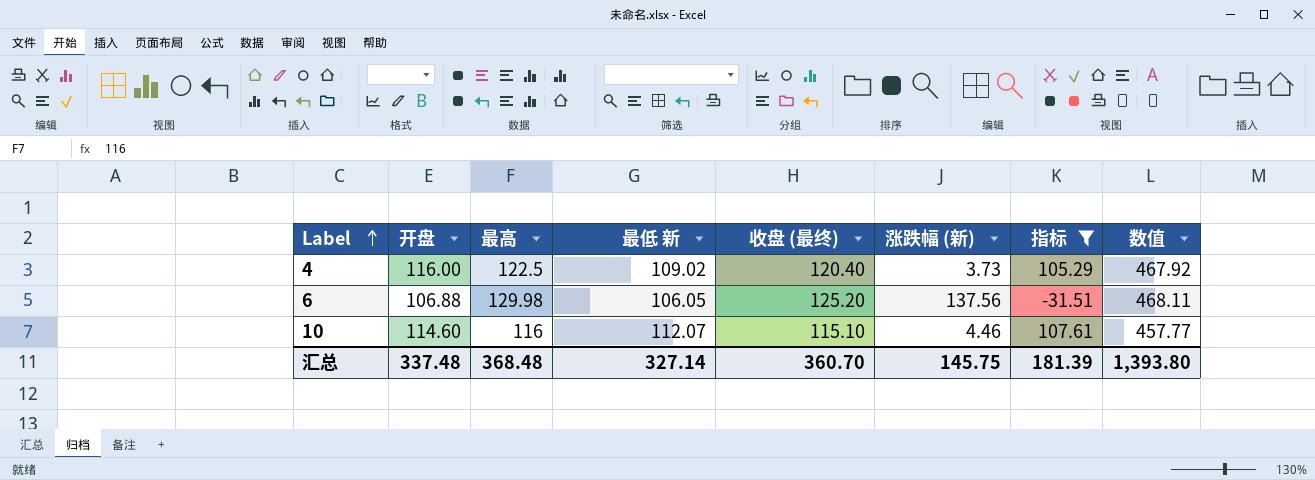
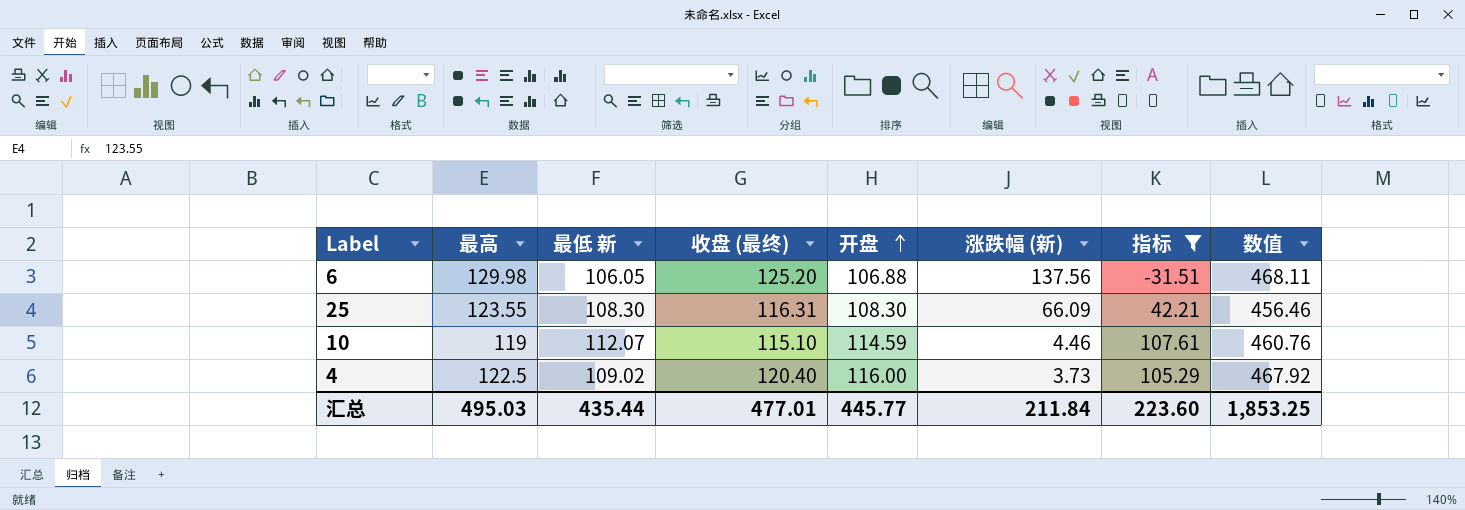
row order: Label ascending -> 开盘 ascending
column 开盘 | position: 2 -> 5
row 25: none -> 123.55 | 108.30 | 116.31 | 108.30 | 66.09 | 42.21 | 456.46
10 | 最高: 116 -> 119
10 | 开盘: 114.60 -> 114.59
10 | 数值: 457.77 -> 460.76
汇总 | 最高: 368.48 -> 495.03
汇总 | 最低 新: 327.14 -> 435.44
汇总 | 收盘 (最终): 360.70 -> 477.01
汇总 | 开盘: 337.48 -> 445.77
汇总 | 涨跌幅 (新): 145.75 -> 211.84
汇总 | 指标: 181.39 -> 223.60
汇总 | 数值: 1,393.80 -> 1,853.25

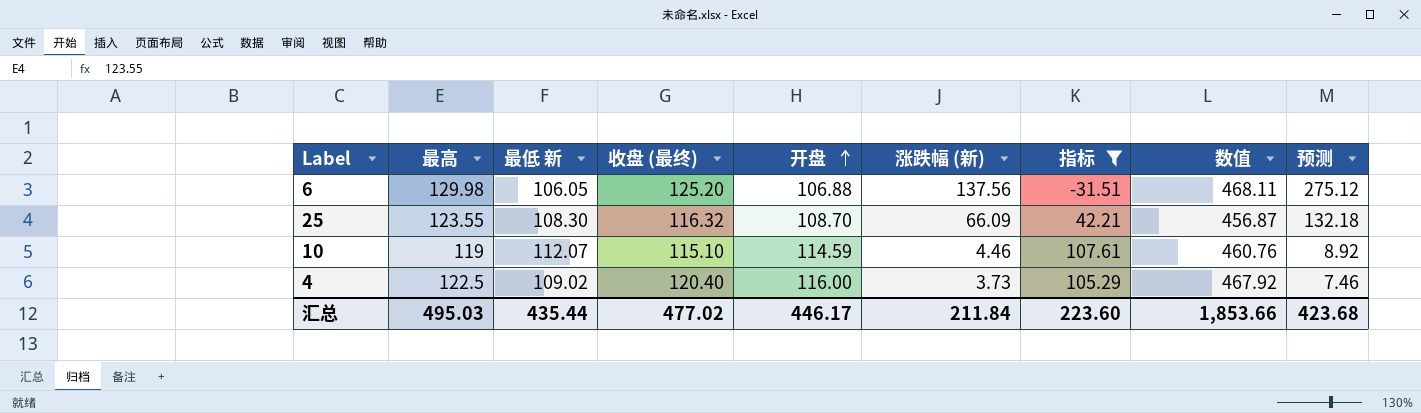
column 预测 | formula: none -> [涨跌幅 (新)] * 2
25 | 收盘 (最终): 116.31 -> 116.32
25 | 开盘: 108.30 -> 108.70
25 | 数值: 456.46 -> 456.87
汇总 | 收盘 (最终): 477.01 -> 477.02
汇总 | 开盘: 445.77 -> 446.17
汇总 | 数值: 1,853.25 -> 1,853.66

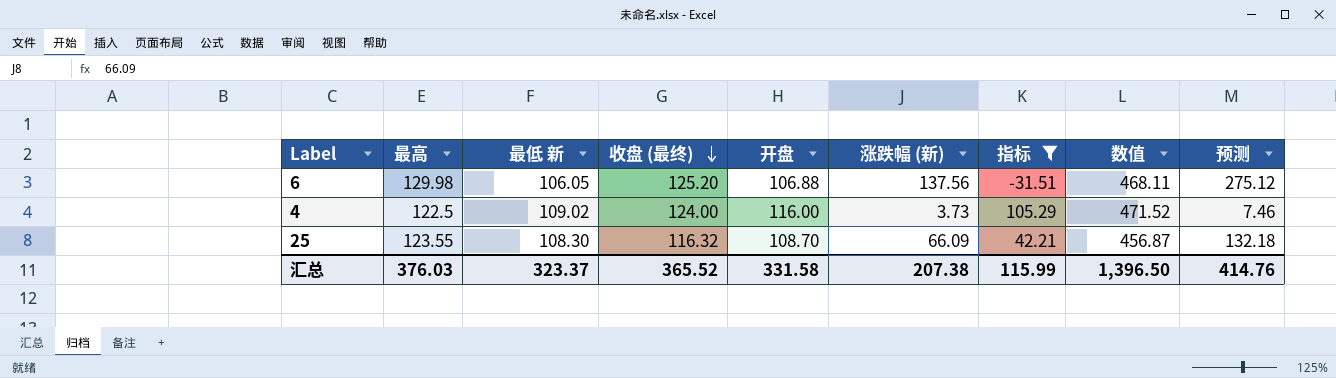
row order: 开盘 ascending -> 收盘 (最终) descending
row 10: 119 | 112.07 | 115.10 | 114.59 | 4.46 | 107.61 | 460.76 | 8.92 -> none
4 | 收盘 (最终): 120.40 -> 124.00
4 | 数值: 467.92 -> 471.52
汇总 | 最高: 495.03 -> 376.03
汇总 | 最低 新: 435.44 -> 323.37
汇总 | 收盘 (最终): 477.02 -> 365.52
汇总 | 开盘: 446.17 -> 331.58
汇总 | 涨跌幅 (新): 211.84 -> 207.38
汇总 | 指标: 223.60 -> 115.99
汇总 | 数值: 1,853.66 -> 1,396.50
汇总 | 预测: 423.68 -> 414.76

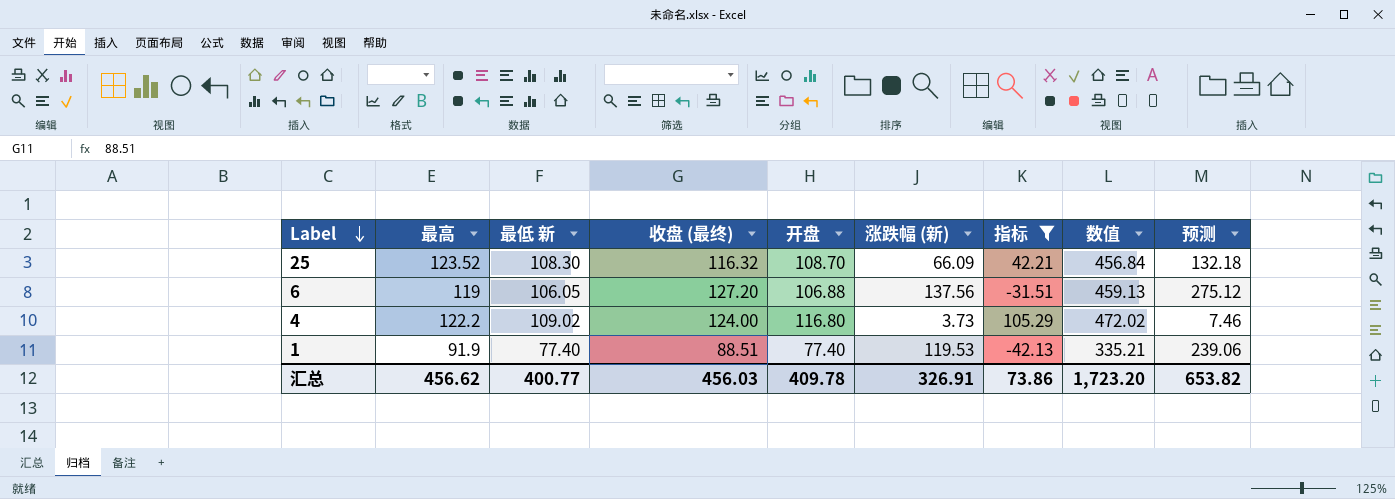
row order: 收盘 (最终) descending -> Label descending
25 | 最高: 123.55 -> 123.52
25 | 数值: 456.87 -> 456.84
6 | 最高: 129.98 -> 119
6 | 收盘 (最终): 125.20 -> 127.20
6 | 数值: 468.11 -> 459.13
4 | 最高: 122.5 -> 122.2
4 | 开盘: 116.00 -> 116.80
4 | 数值: 471.52 -> 472.02
row 1: none -> 91.9 | 77.40 | 88.51 | 77.40 | 119.53 | -42.13 | 335.21 | 239.06
汇总 | 最高: 376.03 -> 456.62
汇总 | 最低 新: 323.37 -> 400.77
汇总 | 收盘 (最终): 365.52 -> 456.03
汇总 | 开盘: 331.58 -> 409.78
汇总 | 涨跌幅 (新): 207.38 -> 326.91
汇总 | 指标: 115.99 -> 73.86
汇总 | 数值: 1,396.50 -> 1,723.20
汇总 | 预测: 414.76 -> 653.82

